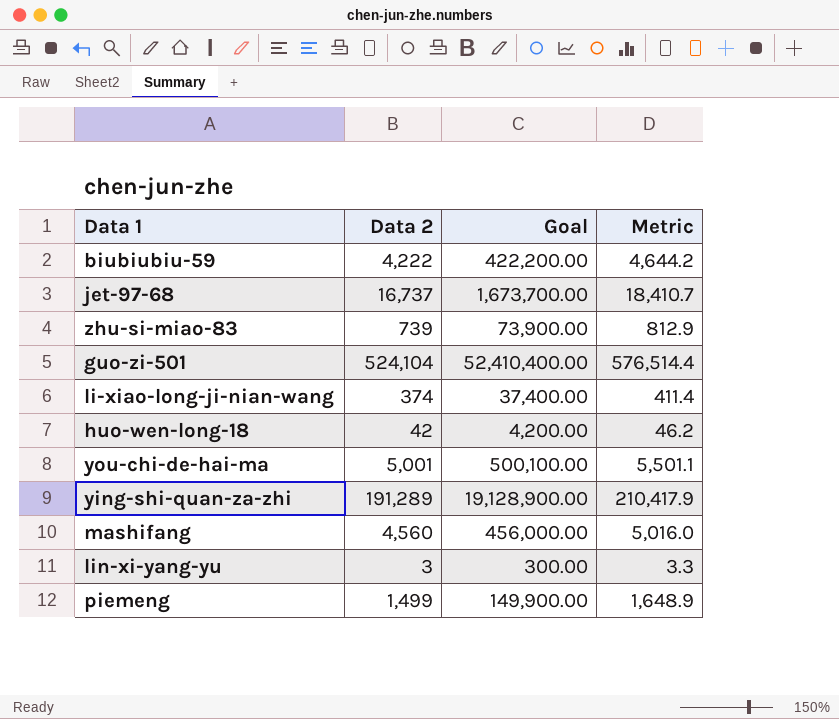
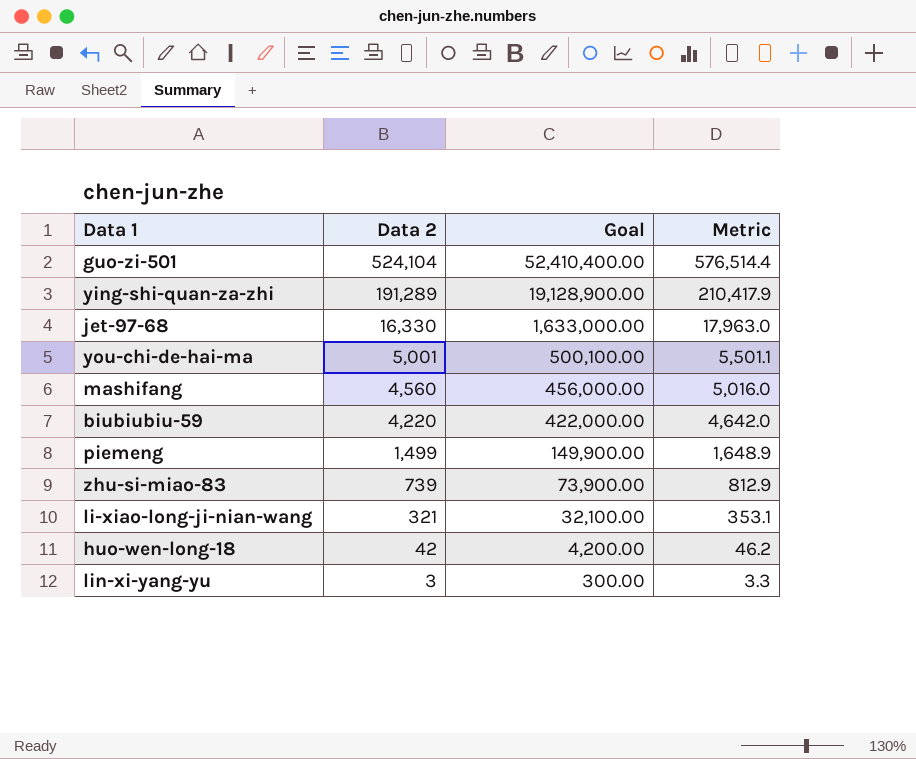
row order: none -> Data 2 descending
jet-97-68 | Data 2: 16,737 -> 16,330
jet-97-68 | Goal: 1,673,700.00 -> 1,633,000.00
jet-97-68 | Metric: 18,410.7 -> 17,963.0
biubiubiu-59 | Data 2: 4,222 -> 4,220
biubiubiu-59 | Goal: 422,200.00 -> 422,000.00
biubiubiu-59 | Metric: 4,644.2 -> 4,642.0
li-xiao-long-ji-nian-wang | Data 2: 374 -> 321
li-xiao-long-ji-nian-wang | Goal: 37,400.00 -> 32,100.00
li-xiao-long-ji-nian-wang | Metric: 411.4 -> 353.1

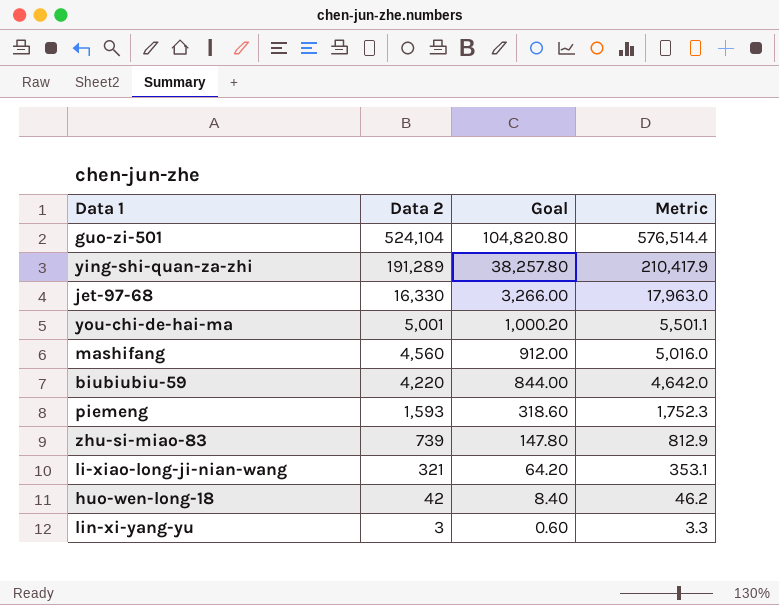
column Goal | formula: [Data 2] * 100 -> [Data 2] * 0.2
piemeng | Data 2: 1,499 -> 1,593
piemeng | Metric: 1,648.9 -> 1,752.3

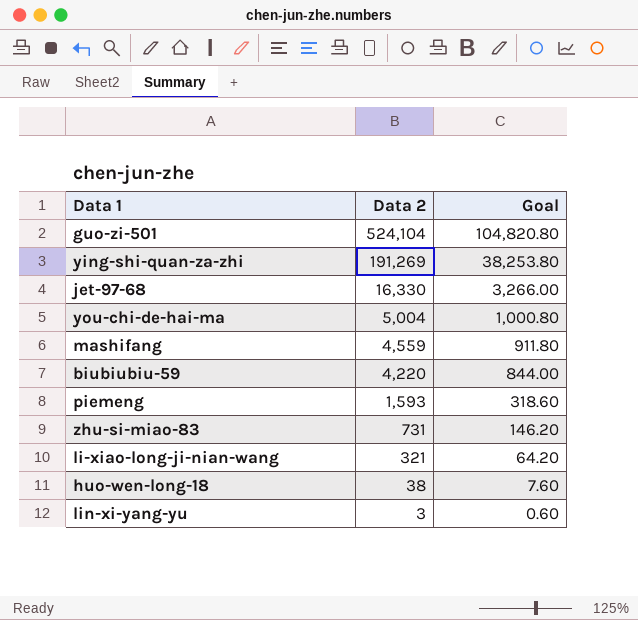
column Metric | formula: [Data 2] * 1.1 -> none
ying-shi-quan-za-zhi | Data 2: 191,289 -> 191,269
ying-shi-quan-za-zhi | Goal: 38,257.80 -> 38,253.80
you-chi-de-hai-ma | Data 2: 5,001 -> 5,004
you-chi-de-hai-ma | Goal: 1,000.20 -> 1,000.80
mashifang | Data 2: 4,560 -> 4,559
mashifang | Goal: 912.00 -> 911.80
zhu-si-miao-83 | Data 2: 739 -> 731
zhu-si-miao-83 | Goal: 147.80 -> 146.20
huo-wen-long-18 | Data 2: 42 -> 38
huo-wen-long-18 | Goal: 8.40 -> 7.60

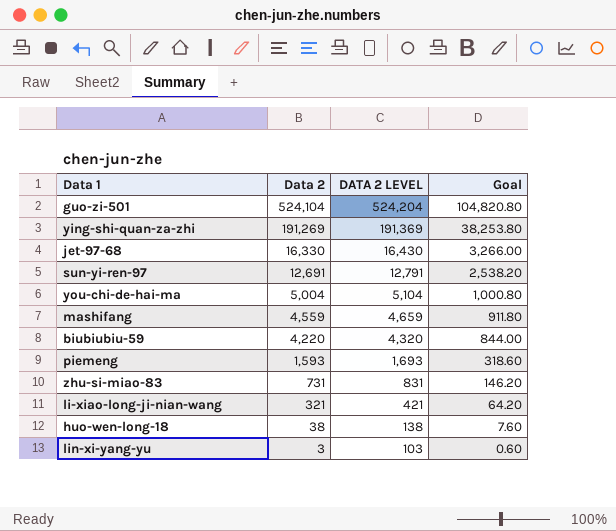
column DATA 2 LEVEL | formula: none -> [Data 2] + 100
row sun-yi-ren-97: none -> 12,691 | 12,791 | 2,538.20

